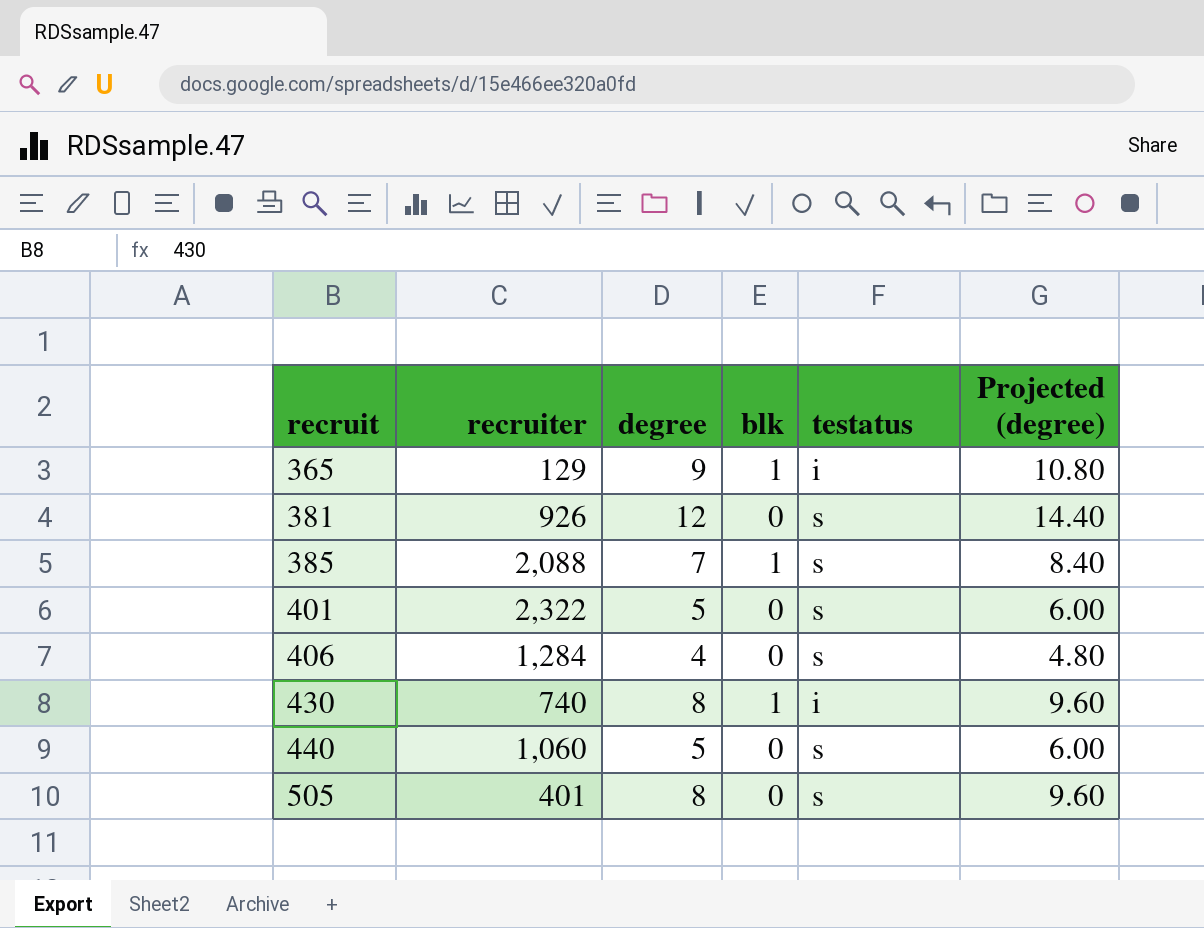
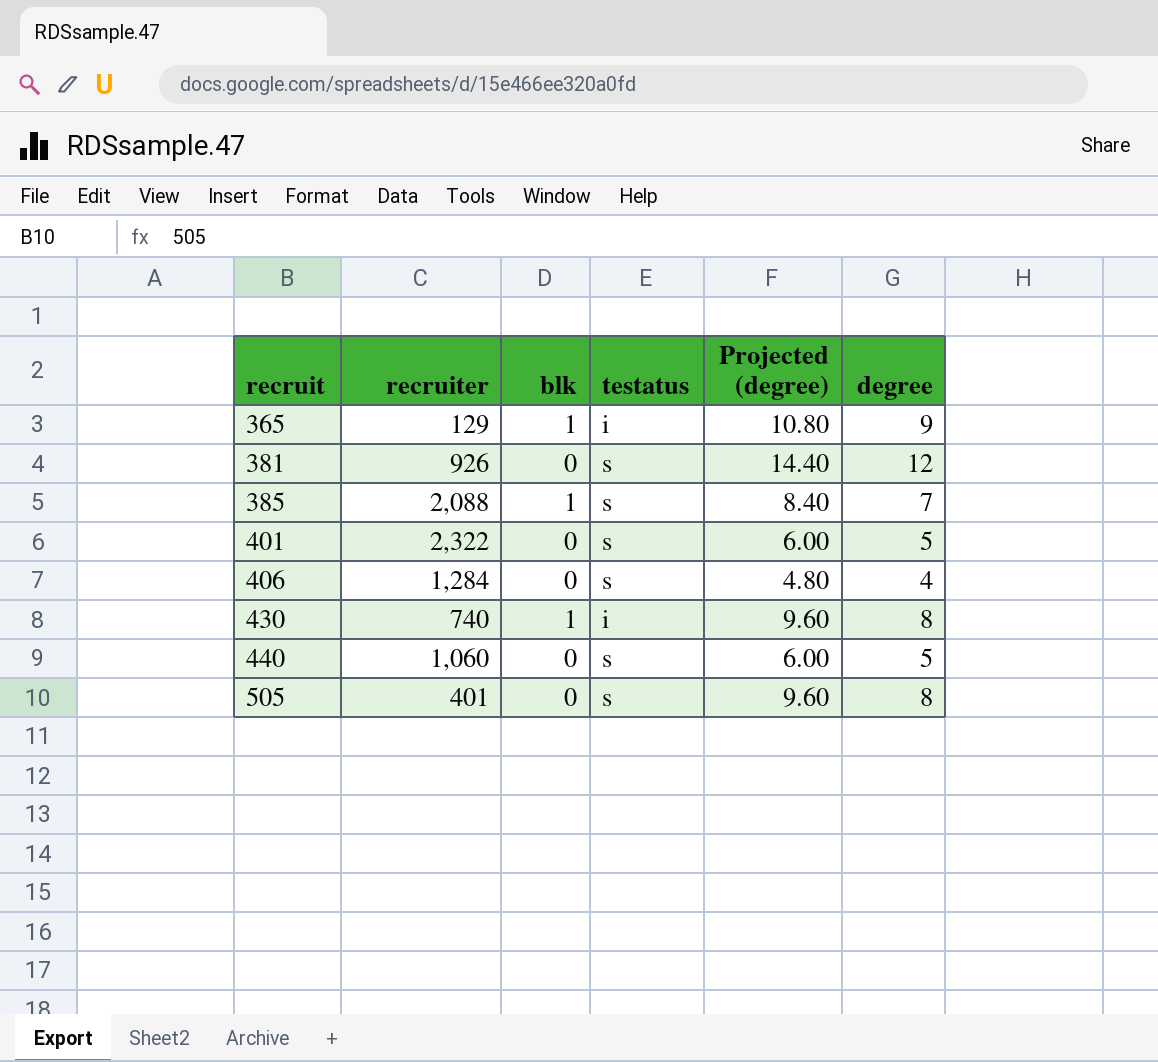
column degree | position: 3 -> 6

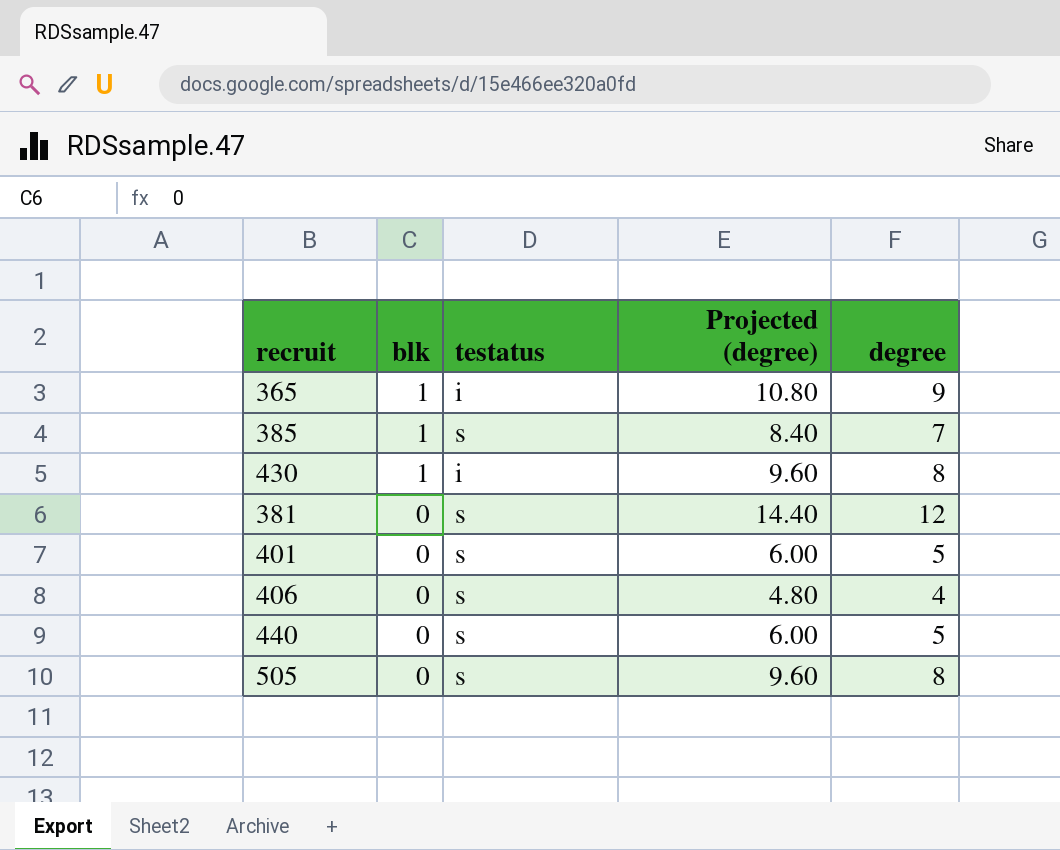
row order: recruit ascending -> blk descending
column recruiter | position: 2 -> none

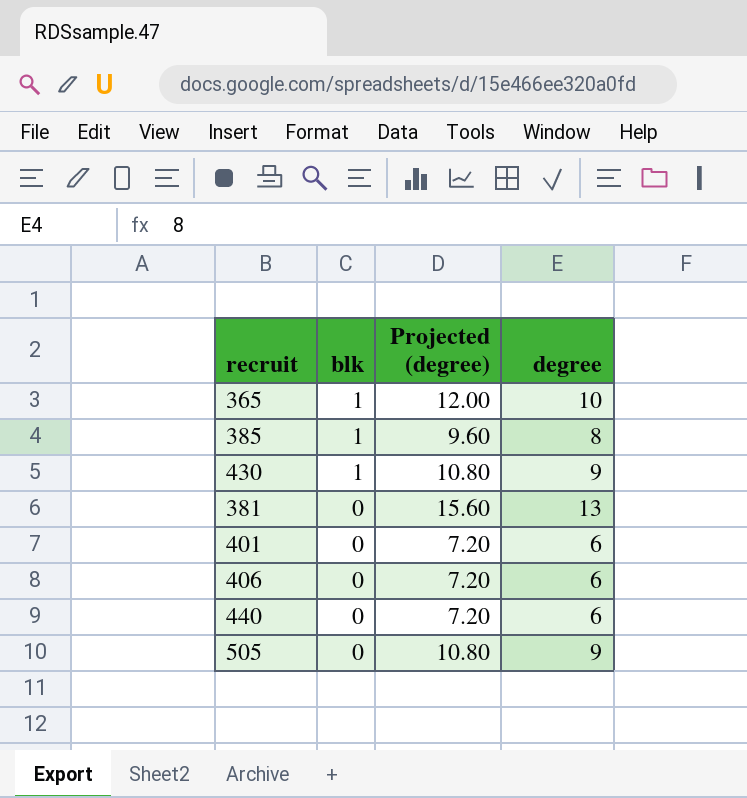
column testatus | position: 3 -> none
365 | Projected (degree): 10.80 -> 12.00
365 | degree: 9 -> 10
385 | Projected (degree): 8.40 -> 9.60
385 | degree: 7 -> 8
430 | Projected (degree): 9.60 -> 10.80
430 | degree: 8 -> 9
381 | Projected (degree): 14.40 -> 15.60
381 | degree: 12 -> 13
401 | Projected (degree): 6.00 -> 7.20
401 | degree: 5 -> 6
406 | Projected (degree): 4.80 -> 7.20
406 | degree: 4 -> 6
440 | Projected (degree): 6.00 -> 7.20
440 | degree: 5 -> 6
505 | Projected (degree): 9.60 -> 10.80
505 | degree: 8 -> 9

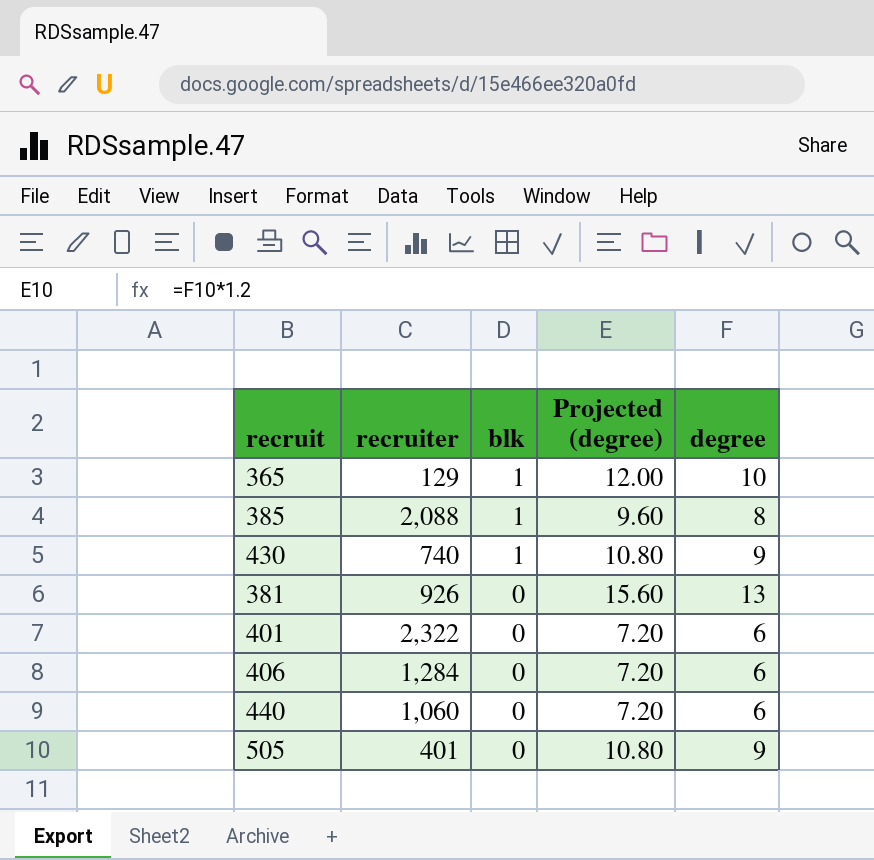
column recruiter | position: none -> 2

